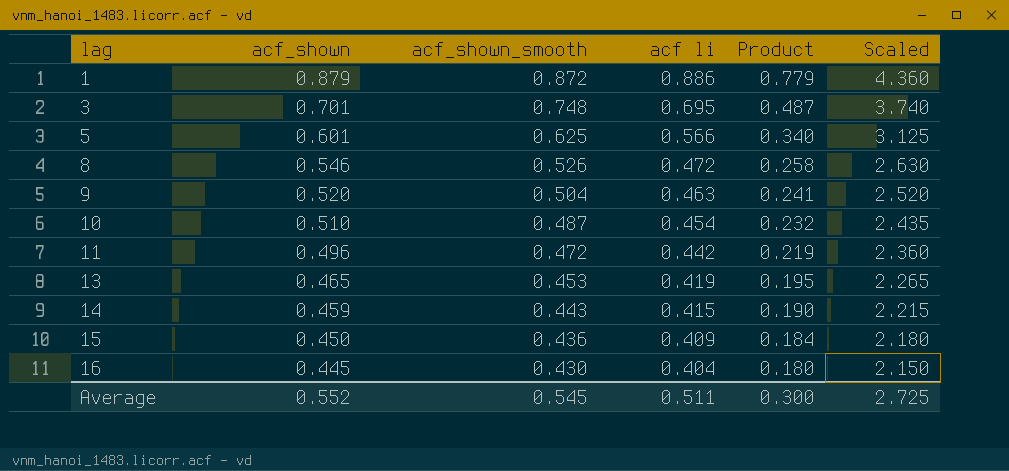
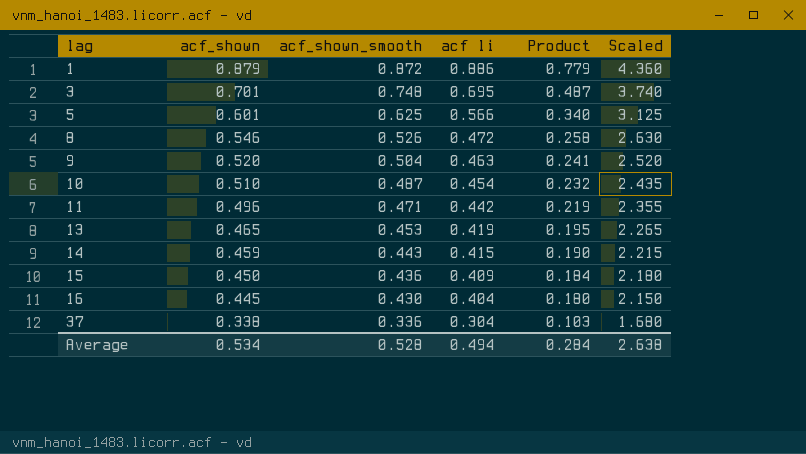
11 | acf_shown_smooth: 0.472 -> 0.471
11 | Scaled: 2.360 -> 2.355
row 37: none -> 0.338 | 0.336 | 0.304 | 0.103 | 1.680
Average | acf_shown: 0.552 -> 0.534
Average | acf_shown_smooth: 0.545 -> 0.528
Average | acf li: 0.511 -> 0.494
Average | Product: 0.300 -> 0.284
Average | Scaled: 2.725 -> 2.638

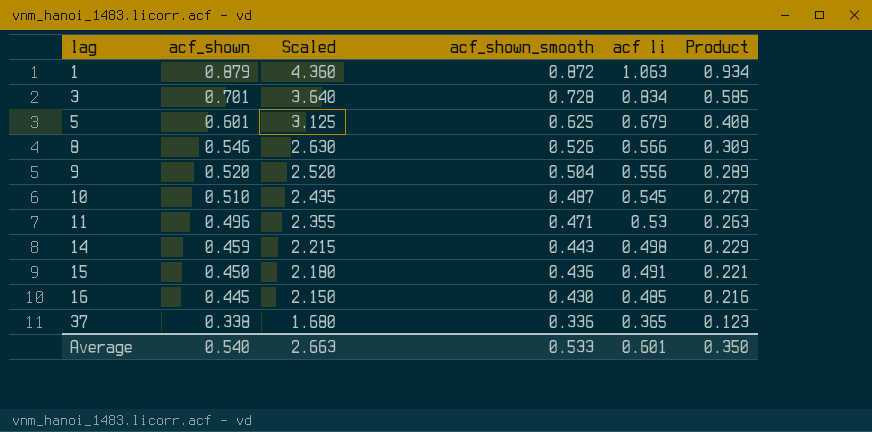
column Scaled | position: 6 -> 3
row 13: 0.465 | 0.453 | 0.419 | 0.195 | 2.265 -> none
1 | acf li: 0.886 -> 1.063
1 | Product: 0.779 -> 0.934
3 | Scaled: 3.740 -> 3.640
3 | acf_shown_smooth: 0.748 -> 0.728
3 | acf li: 0.695 -> 0.834
3 | Product: 0.487 -> 0.585
5 | acf li: 0.566 -> 0.679
5 | Product: 0.340 -> 0.408
8 | acf li: 0.472 -> 0.566
8 | Product: 0.258 -> 0.309
9 | acf li: 0.463 -> 0.556
9 | Product: 0.241 -> 0.289
10 | acf li: 0.454 -> 0.545
10 | Product: 0.232 -> 0.278
11 | acf li: 0.442 -> 0.53
11 | Product: 0.219 -> 0.263
14 | acf li: 0.415 -> 0.498
14 | Product: 0.190 -> 0.229
15 | acf li: 0.409 -> 0.491
15 | Product: 0.184 -> 0.221
16 | acf li: 0.404 -> 0.485
16 | Product: 0.180 -> 0.216
37 | acf li: 0.304 -> 0.365
37 | Product: 0.103 -> 0.123
Average | acf_shown: 0.534 -> 0.540
Average | Scaled: 2.638 -> 2.663
Average | acf_shown_smooth: 0.528 -> 0.533
Average | acf li: 0.494 -> 0.601
Average | Product: 0.284 -> 0.350

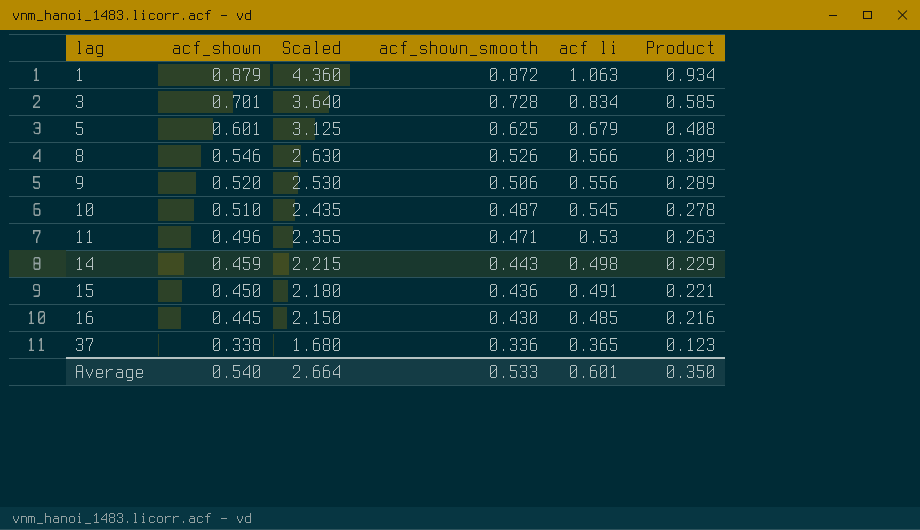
9 | Scaled: 2.520 -> 2.530
9 | acf_shown_smooth: 0.504 -> 0.506
Average | Scaled: 2.663 -> 2.664

